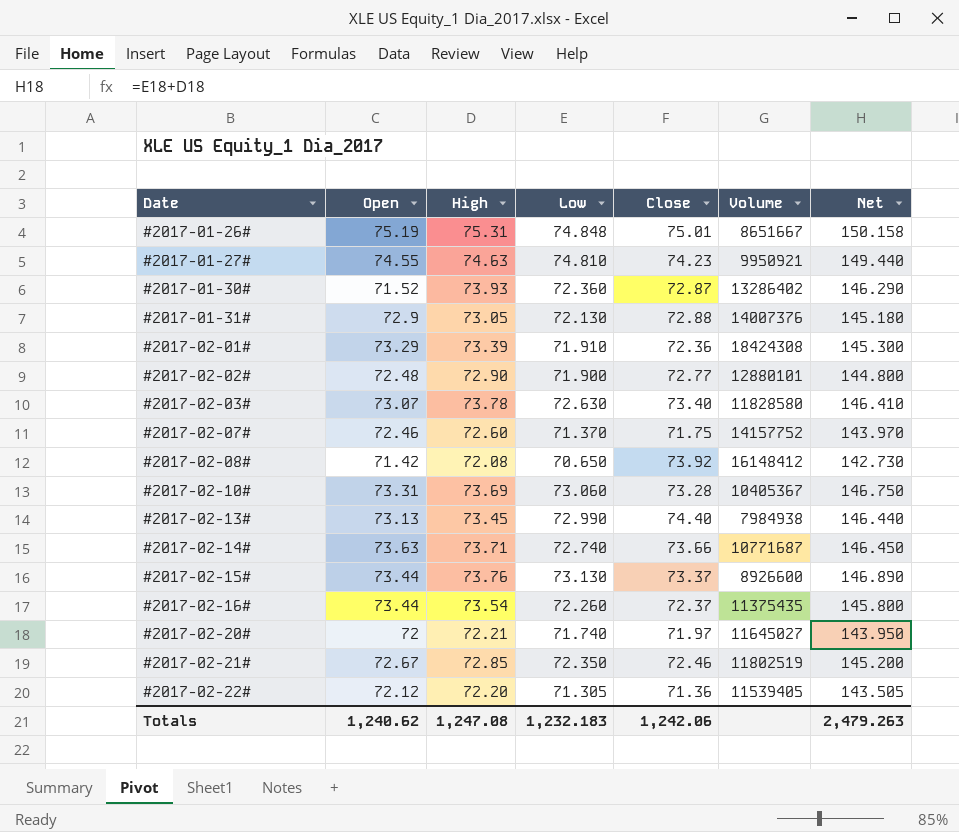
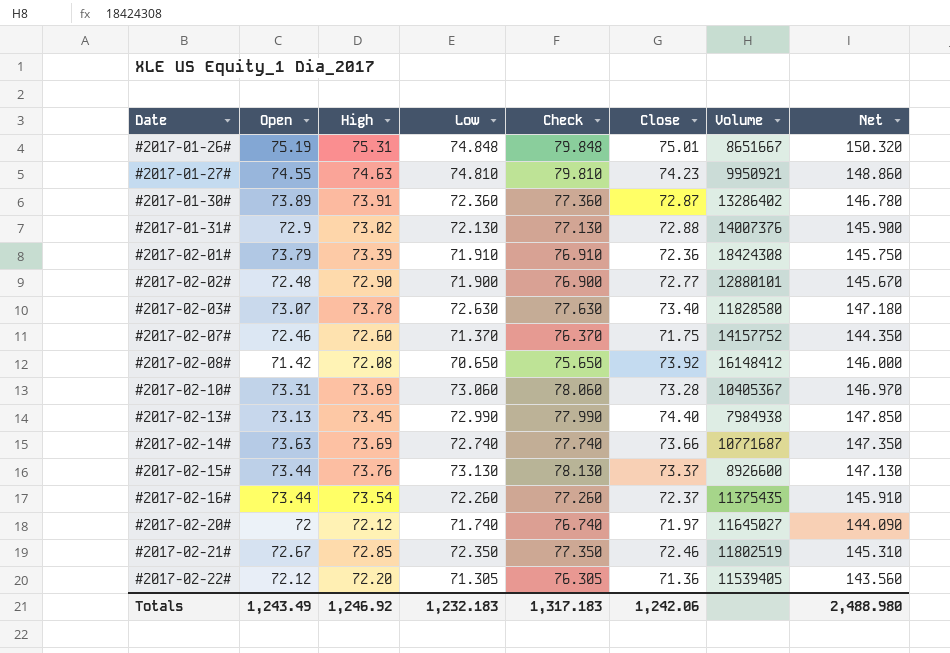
column Check | formula: none -> [Low] + 5
column Net | formula: [High] + [Low] -> [High] + [Close]
#2017-01-30# | Open: 71.52 -> 73.89
#2017-01-30# | High: 73.93 -> 73.91
#2017-01-31# | High: 73.05 -> 73.02
#2017-02-01# | Open: 73.29 -> 73.79
#2017-02-14# | High: 73.71 -> 73.69
#2017-02-20# | High: 72.21 -> 72.12
Totals | Open: 1,240.62 -> 1,243.49
Totals | High: 1,247.08 -> 1,246.92
Totals | Net: 2,479.263 -> 2,488.980

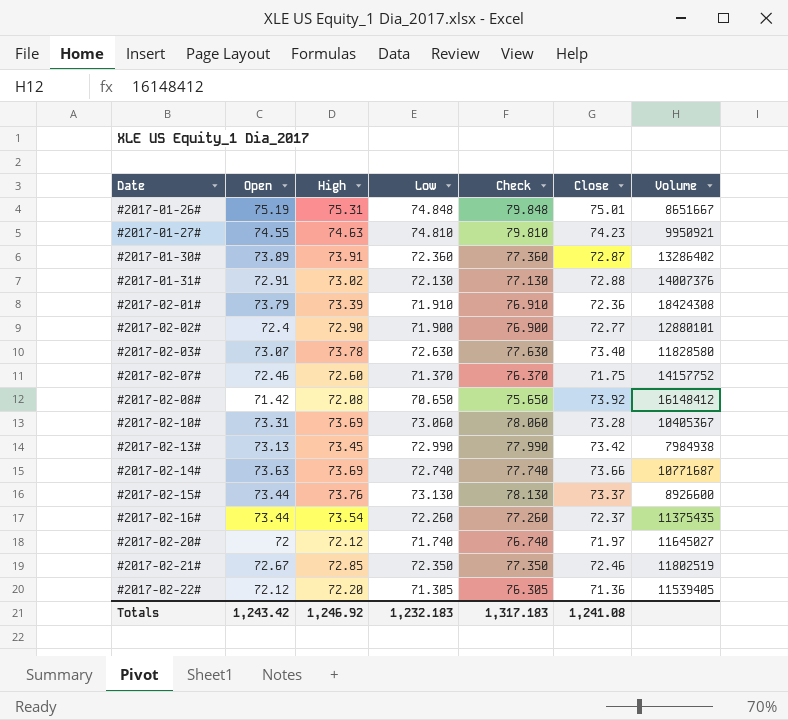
column Net | formula: [High] + [Close] -> none
#2017-01-31# | Open: 72.9 -> 72.91
#2017-02-02# | Open: 72.48 -> 72.4
#2017-02-13# | Close: 74.40 -> 73.42
Totals | Open: 1,243.49 -> 1,243.42
Totals | Close: 1,242.06 -> 1,241.08

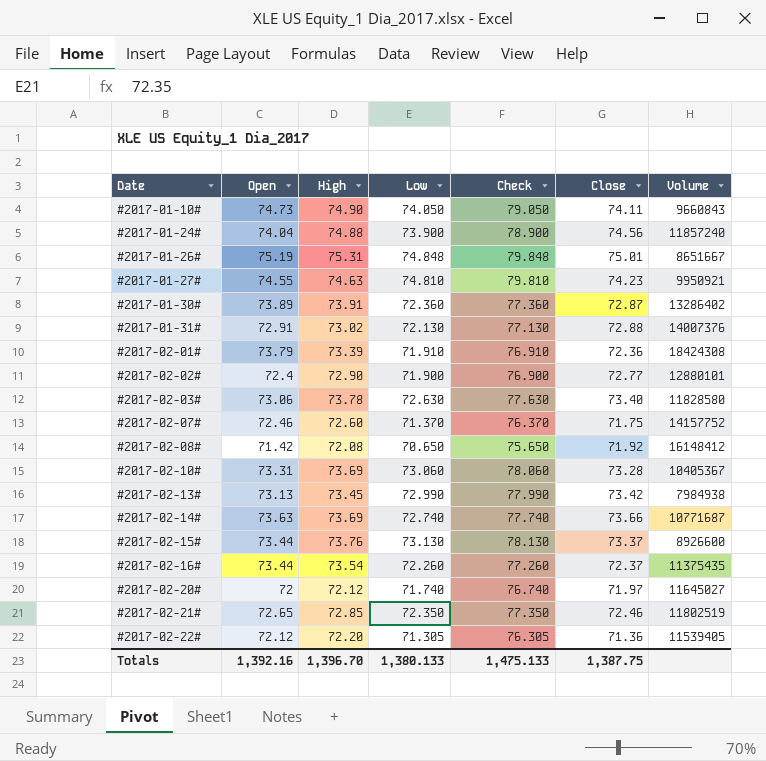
row #2017-01-10#: none -> 74.73 | 74.90 | 74.050 | 79.050 | 74.11 | 9660843
row #2017-01-24#: none -> 74.04 | 74.88 | 73.900 | 78.900 | 74.56 | 11857240
#2017-02-03# | Open: 73.07 -> 73.06
#2017-02-08# | Close: 73.92 -> 71.92
#2017-02-21# | Open: 72.67 -> 72.65
Totals | Open: 1,243.42 -> 1,392.16
Totals | High: 1,246.92 -> 1,396.70
Totals | Low: 1,232.183 -> 1,380.133
Totals | Check: 1,317.183 -> 1,475.133
Totals | Close: 1,241.08 -> 1,387.75

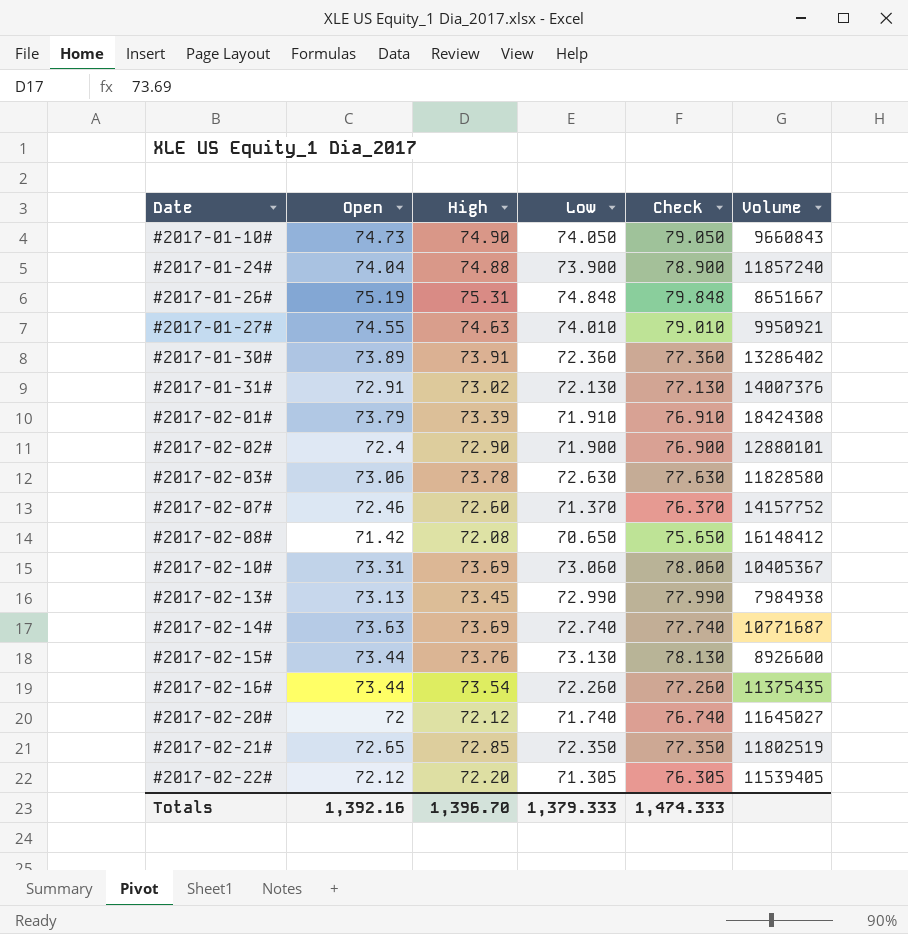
column Close | position: 6 -> none
#2017-01-27# | Low: 74.810 -> 74.010
#2017-01-27# | Check: 79.810 -> 79.010
Totals | Low: 1,380.133 -> 1,379.333
Totals | Check: 1,475.133 -> 1,474.333

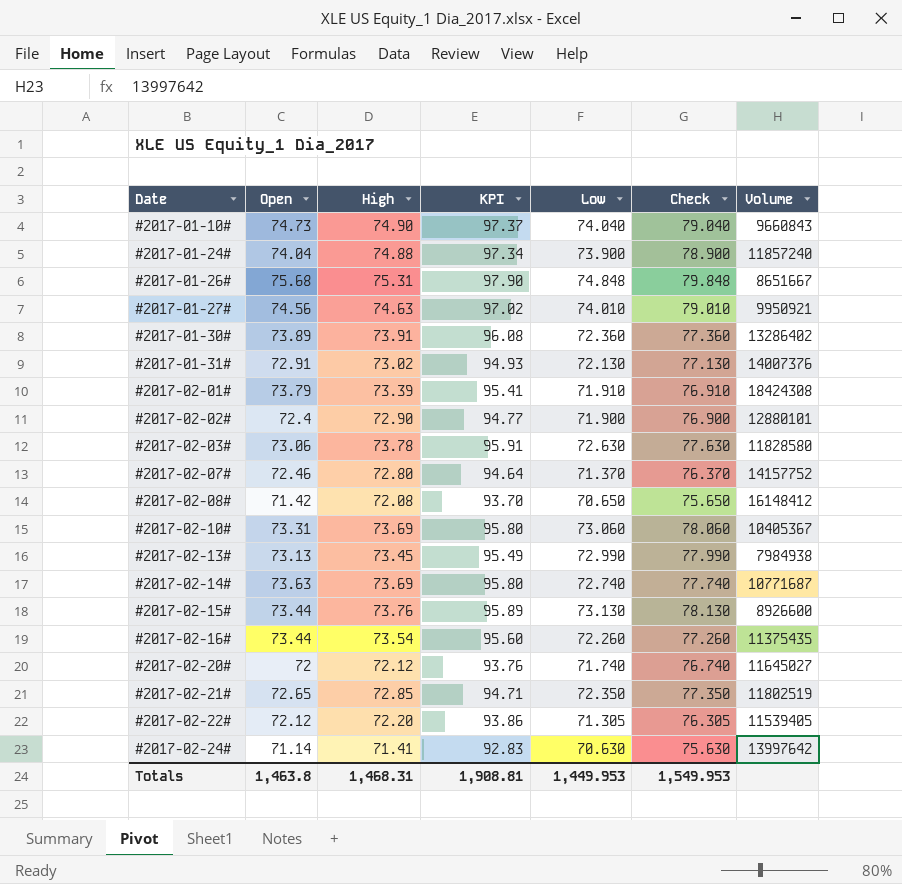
column KPI | formula: none -> [High] * 1.3
#2017-01-10# | Low: 74.050 -> 74.040
#2017-01-10# | Check: 79.050 -> 79.040
#2017-01-26# | Open: 75.19 -> 75.68
#2017-01-27# | Open: 74.55 -> 74.56
#2017-02-07# | High: 72.60 -> 72.80
row #2017-02-24#: none -> 71.14 | 71.41 | 92.83 | 70.630 | 75.630 | 13997642
Totals | Open: 1,392.16 -> 1,463.8
Totals | High: 1,396.70 -> 1,468.31
Totals | Low: 1,379.333 -> 1,449.953
Totals | Check: 1,474.333 -> 1,549.953

